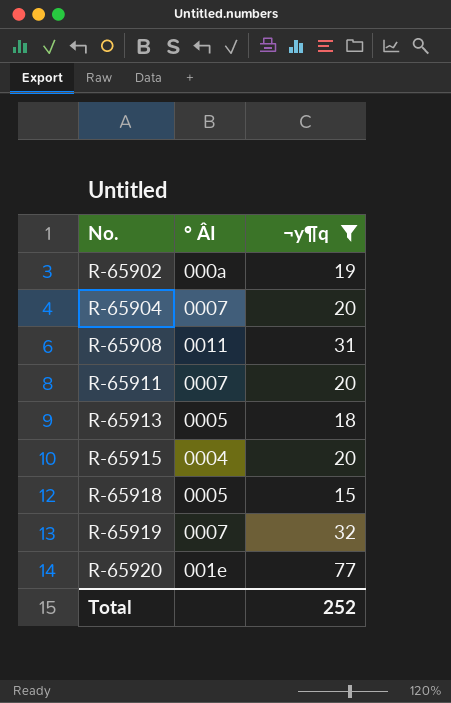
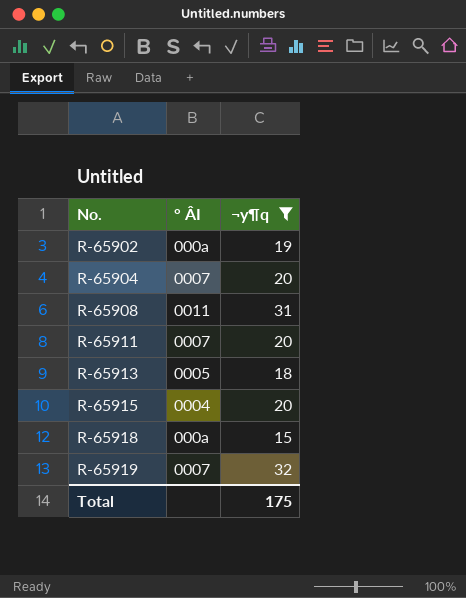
row R-65920: 001e | 77 -> none
R-65918 | ° ÂI: 0005 -> 000a
Total | ¬y¶q: 252 -> 175

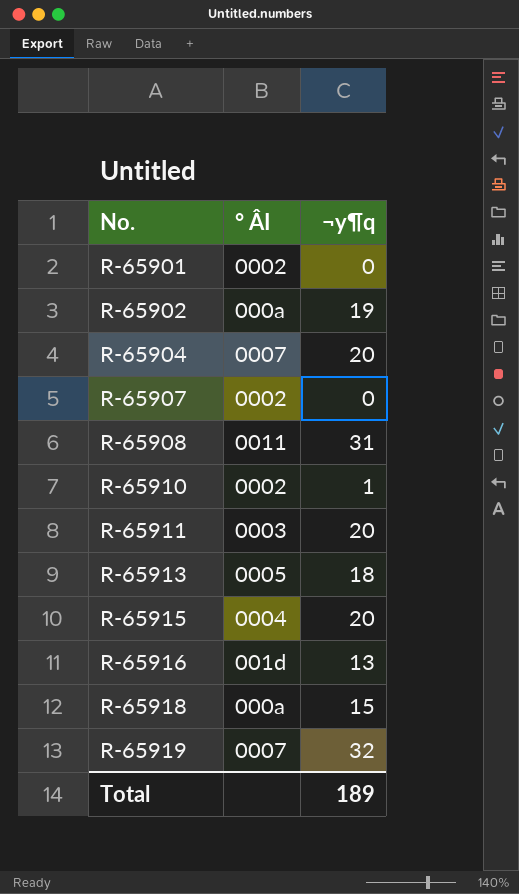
filter: ¬y¶q >= 15 -> none
R-65911 | ° ÂI: 0007 -> 0003
Total | ¬y¶q: 175 -> 189

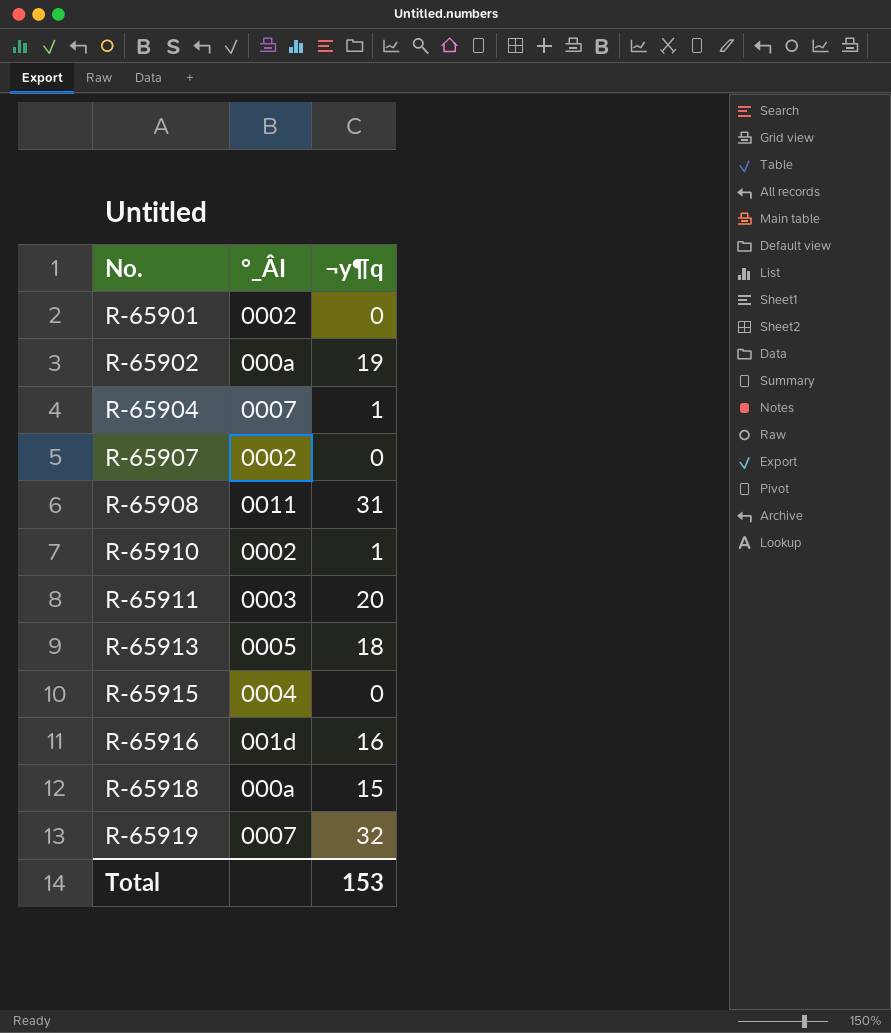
column name: ° ÂI -> °_ÂI
R-65904 | ¬y¶q: 20 -> 1
R-65915 | ¬y¶q: 20 -> 0
R-65916 | ¬y¶q: 13 -> 16
Total | ¬y¶q: 189 -> 153

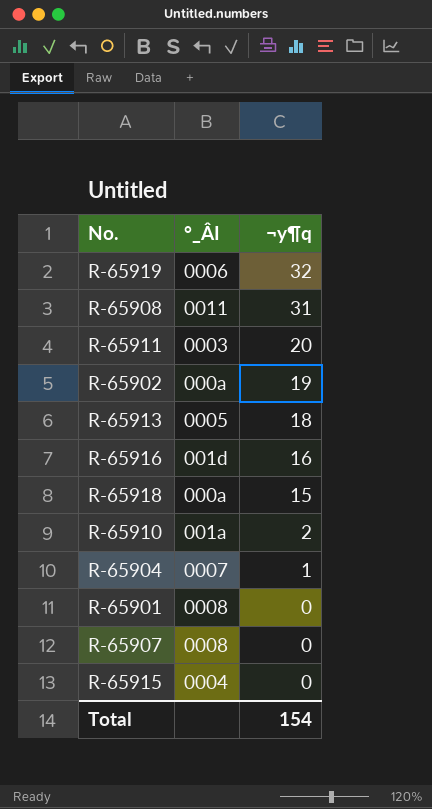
row order: No. ascending -> ¬y¶q descending
R-65919 | °_ÂI: 0007 -> 0006
R-65910 | °_ÂI: 0002 -> 001a
R-65910 | ¬y¶q: 1 -> 2
R-65901 | °_ÂI: 0002 -> 0008
R-65907 | °_ÂI: 0002 -> 0008
Total | ¬y¶q: 153 -> 154

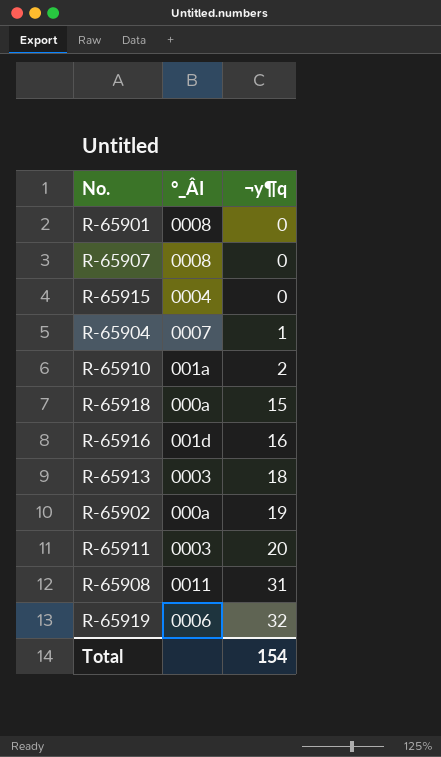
row order: ¬y¶q descending -> ¬y¶q ascending
R-65913 | °_ÂI: 0005 -> 0003

